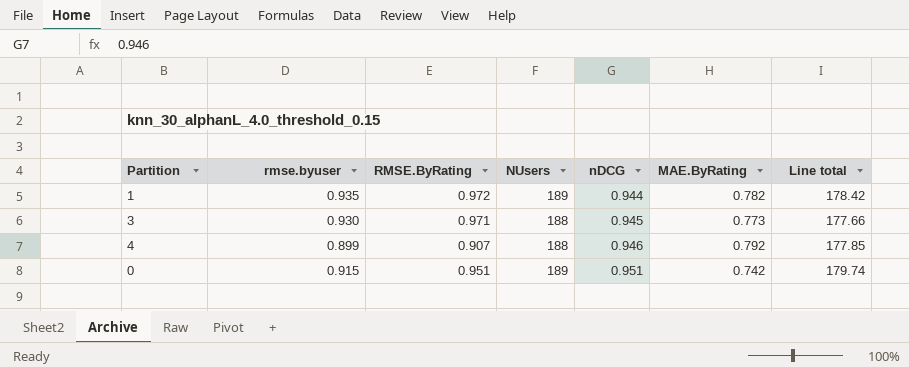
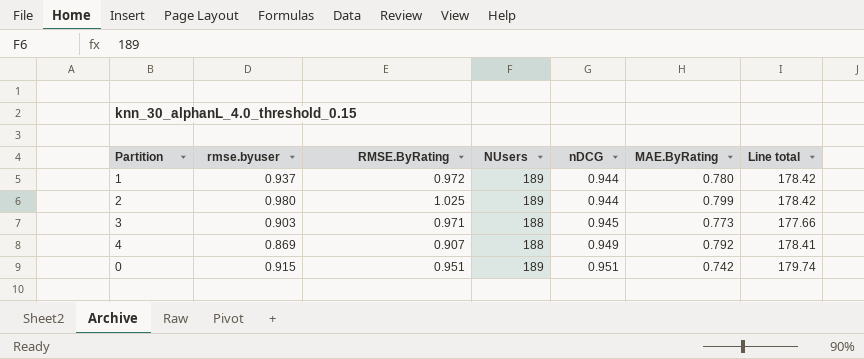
1 | rmse.byuser: 0.935 -> 0.937
1 | MAE.ByRating: 0.782 -> 0.780
row 2: none -> 0.980 | 1.025 | 189 | 0.944 | 0.799 | 178.42
3 | rmse.byuser: 0.930 -> 0.903
4 | rmse.byuser: 0.899 -> 0.869
4 | nDCG: 0.946 -> 0.949
4 | Line total: 177.85 -> 178.41

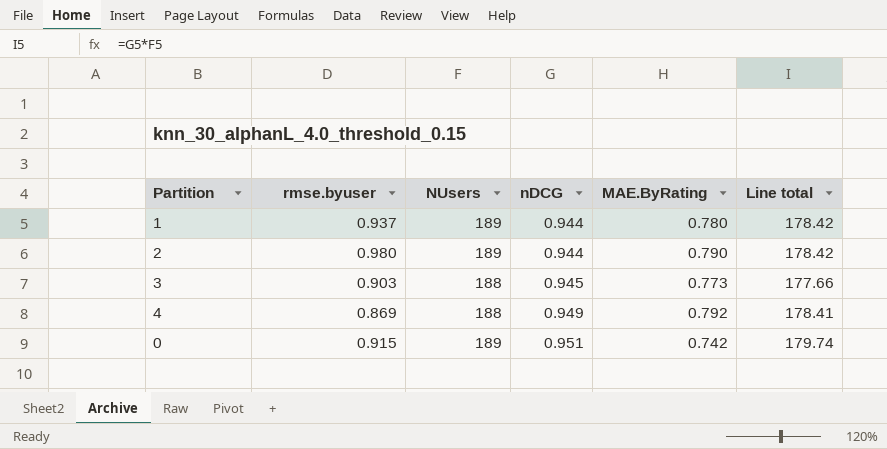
column RMSE.ByRating | position: 3 -> none
2 | MAE.ByRating: 0.799 -> 0.790

